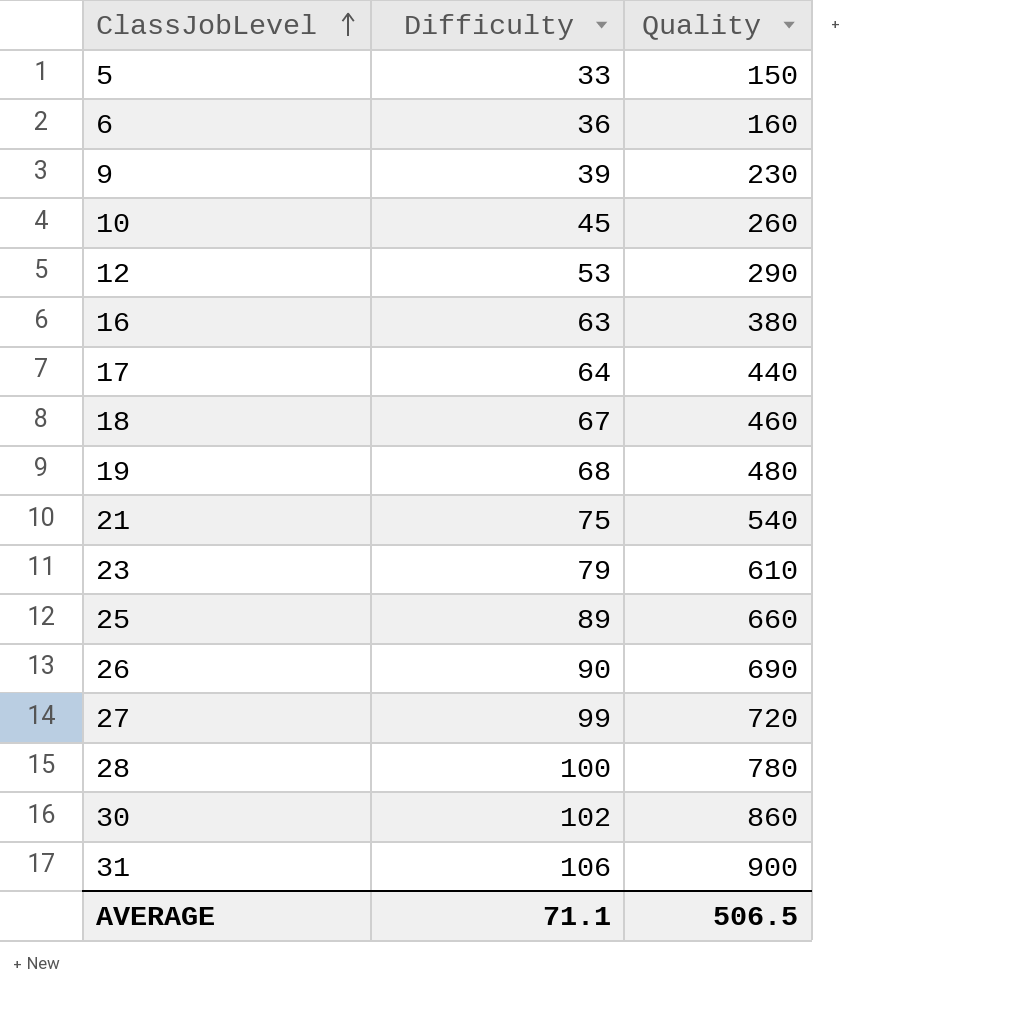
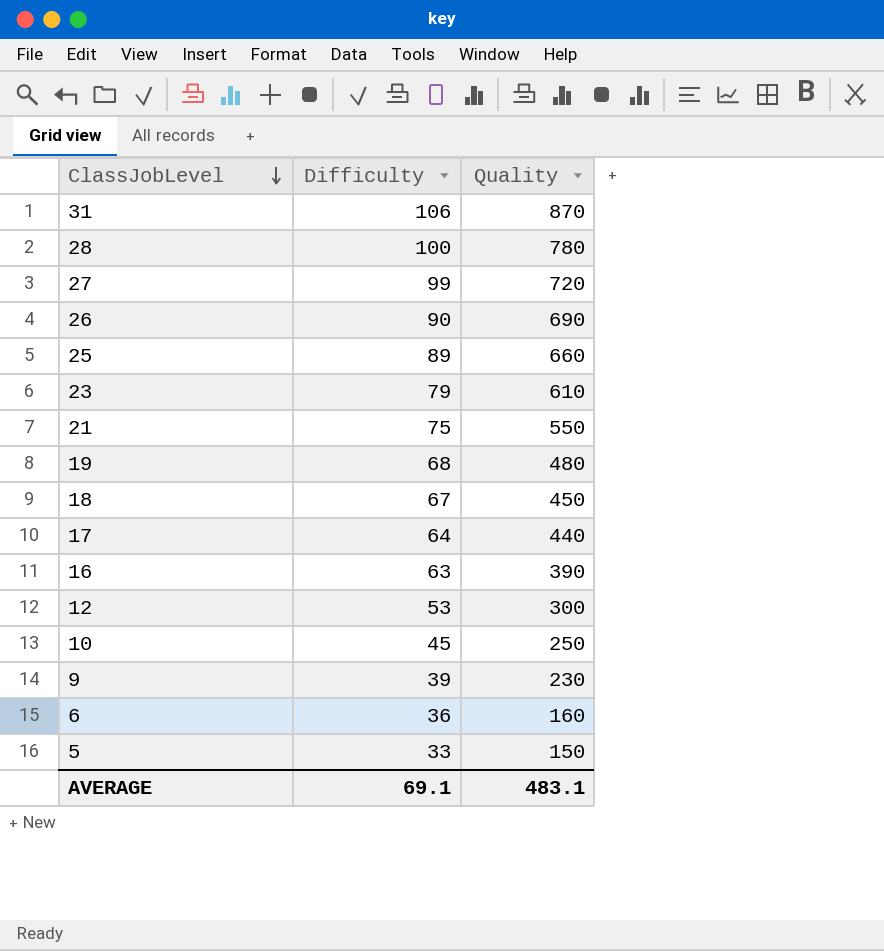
row order: ClassJobLevel ascending -> ClassJobLevel descending
row 30: 102 | 860 -> none
31 | Quality: 900 -> 870
21 | Quality: 540 -> 550
18 | Quality: 460 -> 450
16 | Quality: 380 -> 390
12 | Quality: 290 -> 300
10 | Quality: 260 -> 250
AVERAGE | Difficulty: 71.1 -> 69.1
AVERAGE | Quality: 506.5 -> 483.1

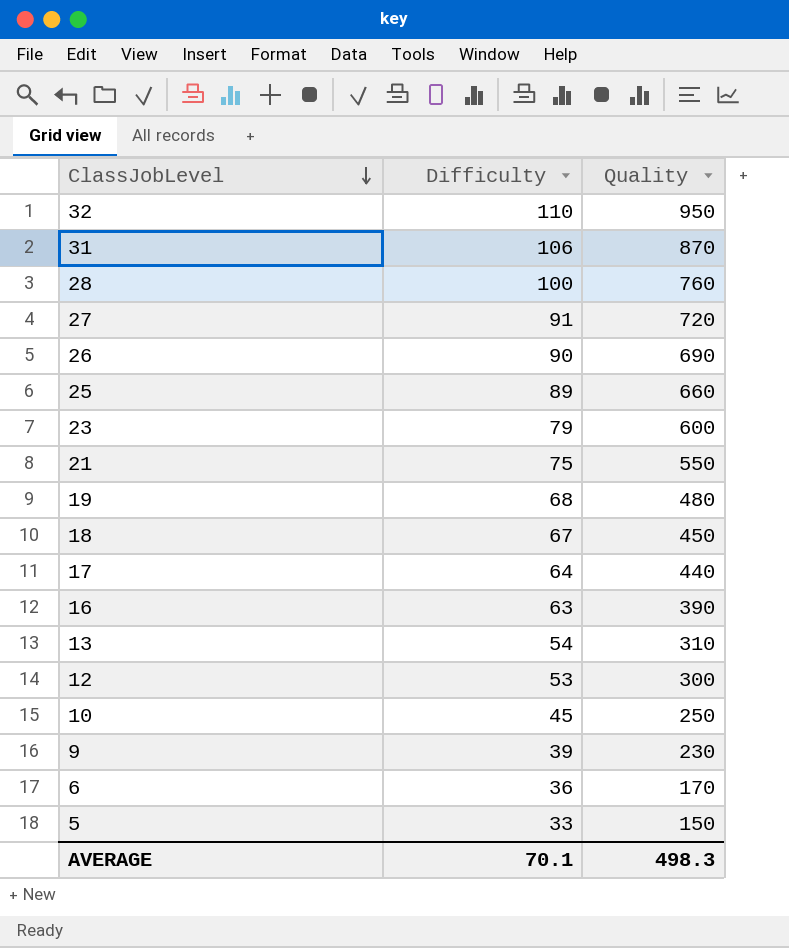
row 32: none -> 110 | 950
28 | Quality: 780 -> 760
27 | Difficulty: 99 -> 91
23 | Quality: 610 -> 600
row 13: none -> 54 | 310
6 | Quality: 160 -> 170
AVERAGE | Difficulty: 69.1 -> 70.1
AVERAGE | Quality: 483.1 -> 498.3

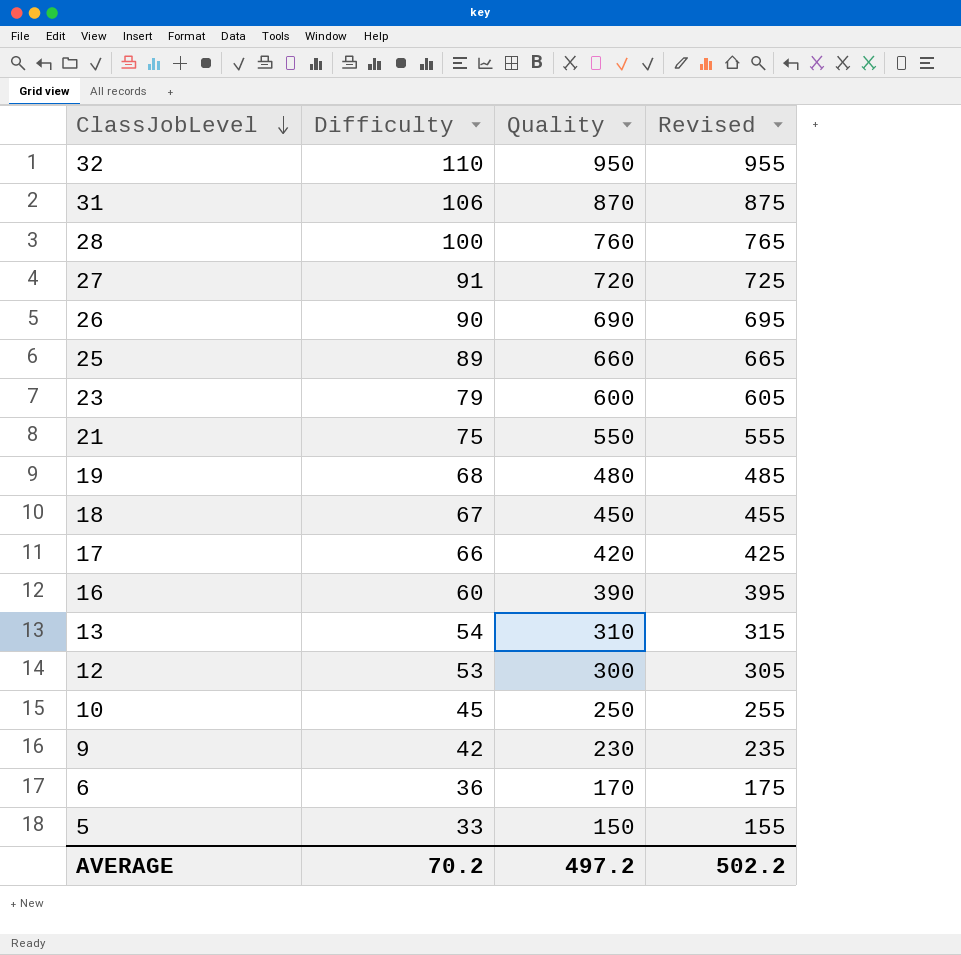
column Revised | formula: none -> [Quality] + 5
17 | Difficulty: 64 -> 66
17 | Quality: 440 -> 420
16 | Difficulty: 63 -> 60
9 | Difficulty: 39 -> 42
AVERAGE | Difficulty: 70.1 -> 70.2
AVERAGE | Quality: 498.3 -> 497.2

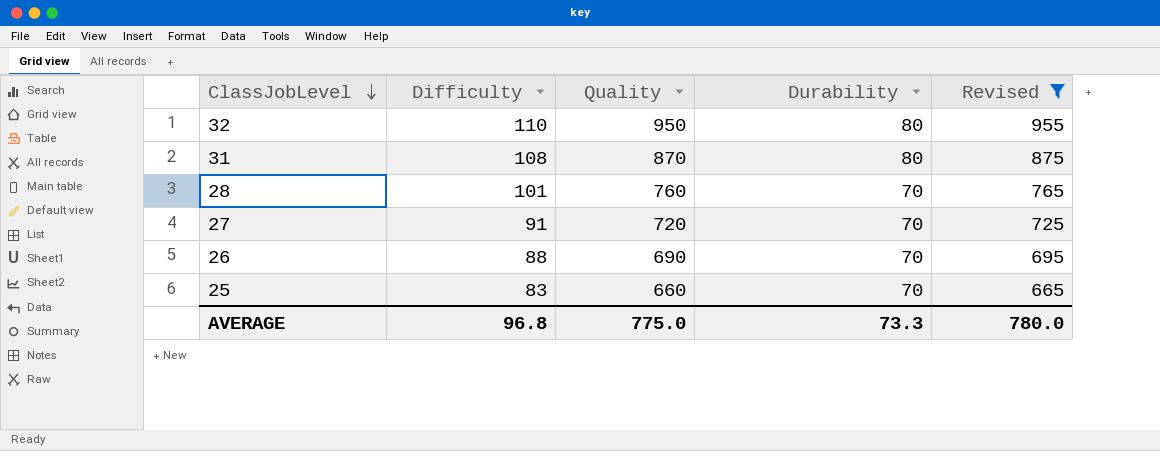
filter: none -> Revised >= 665
column Durability | position: none -> 4
31 | Difficulty: 106 -> 108
28 | Difficulty: 100 -> 101
26 | Difficulty: 90 -> 88
25 | Difficulty: 89 -> 83
AVERAGE | Difficulty: 70.2 -> 96.8
AVERAGE | Quality: 497.2 -> 775.0
AVERAGE | Revised: 502.2 -> 780.0

